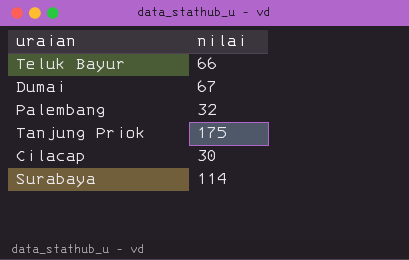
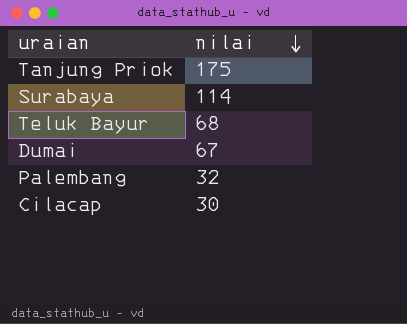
row order: none -> nilai descending
Teluk Bayur | nilai: 66 -> 68

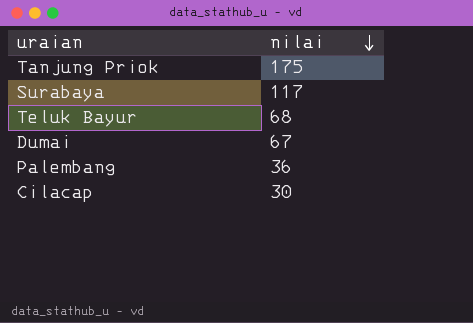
Surabaya | nilai: 114 -> 117
Palembang | nilai: 32 -> 36

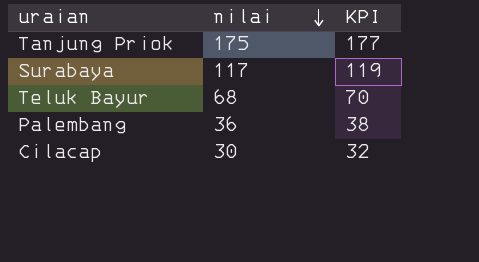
column KPI | formula: none -> [nilai] + 2
row Dumai: 67 -> none

